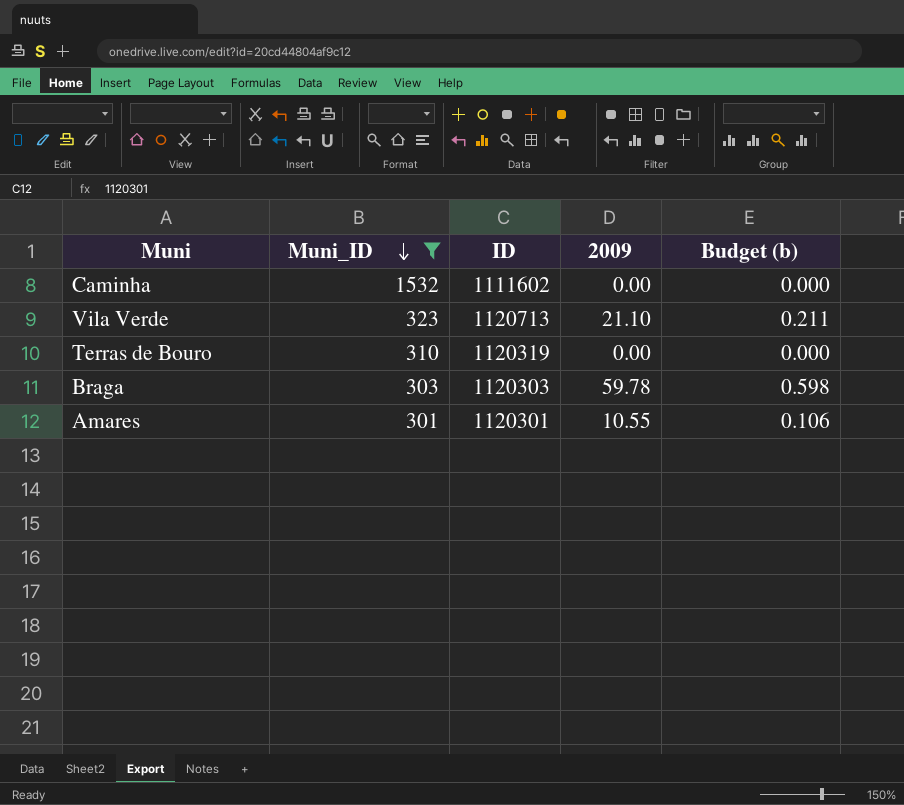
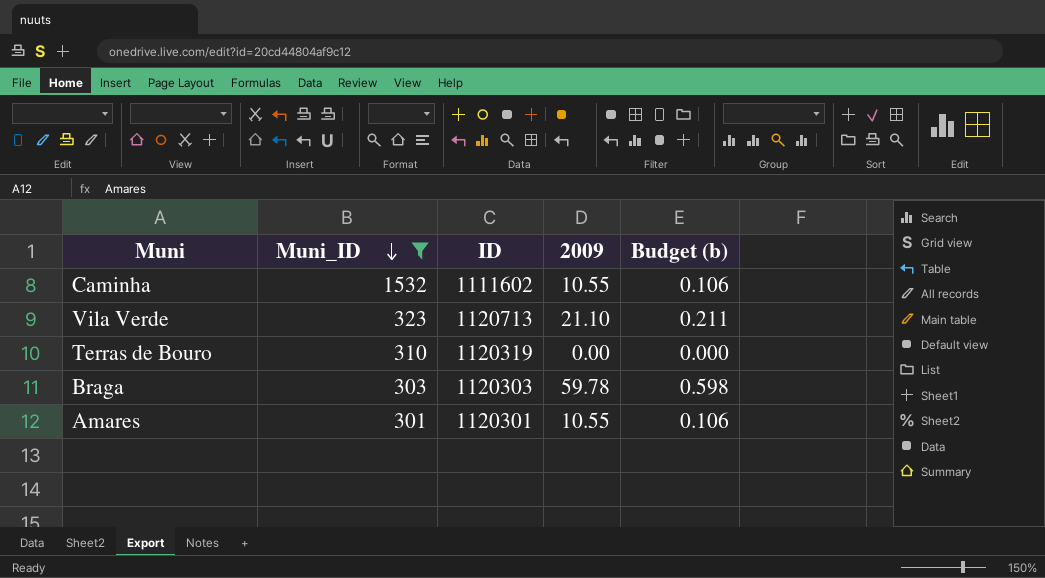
Caminha | 2009: 0.00 -> 10.55
Caminha | Budget (b): 0.000 -> 0.106

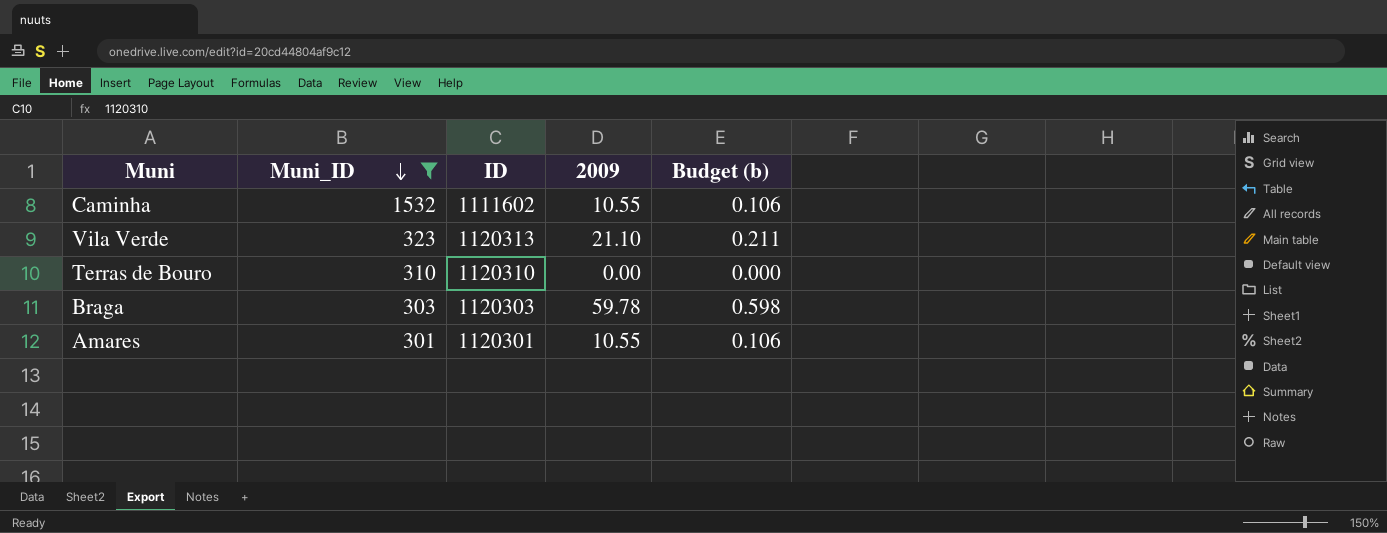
Vila Verde | ID: 1120713 -> 1120313
Terras de Bouro | ID: 1120319 -> 1120310

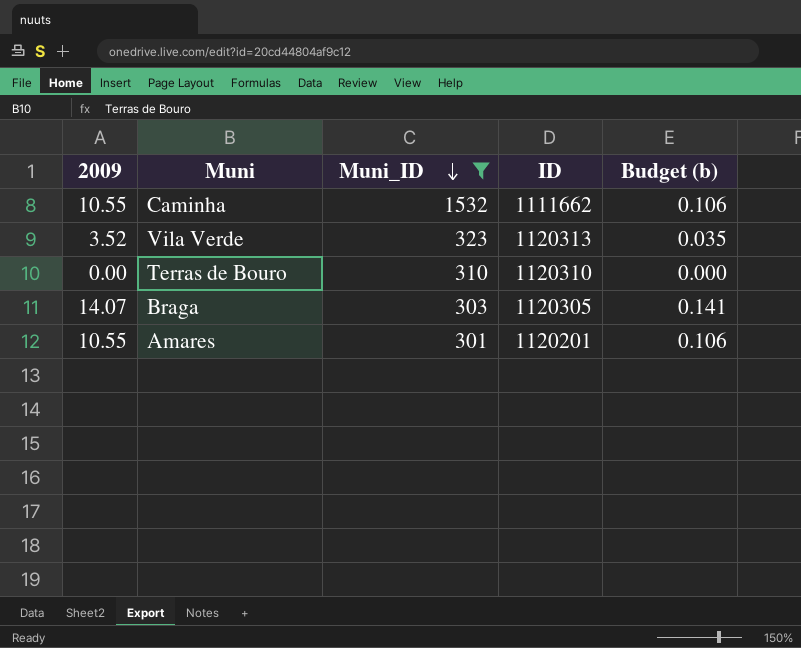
column 2009 | position: 4 -> 1
Caminha | ID: 1111602 -> 1111662
Vila Verde | 2009: 21.10 -> 3.52
Vila Verde | Budget (b): 0.211 -> 0.035
Braga | 2009: 59.78 -> 14.07
Braga | ID: 1120303 -> 1120305
Braga | Budget (b): 0.598 -> 0.141
Amares | ID: 1120301 -> 1120201

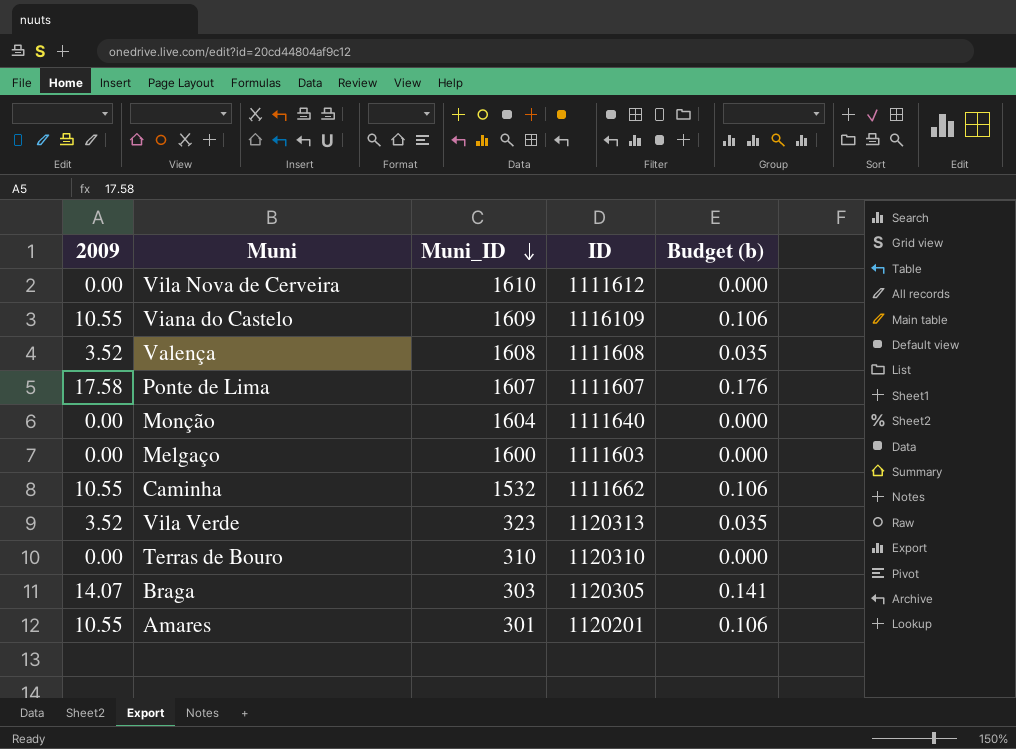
filter: Muni_ID <= 1532 -> none

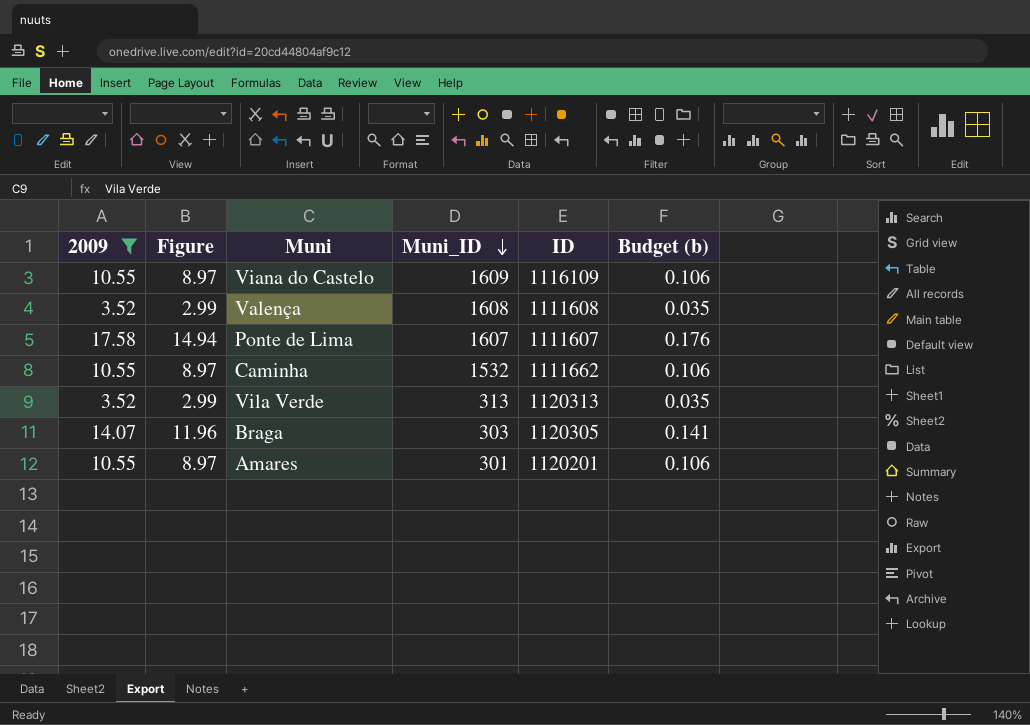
filter: none -> 2009 != 0.00
column Figure | formula: none -> [2009] * 0.85
Vila Verde | Muni_ID: 323 -> 313

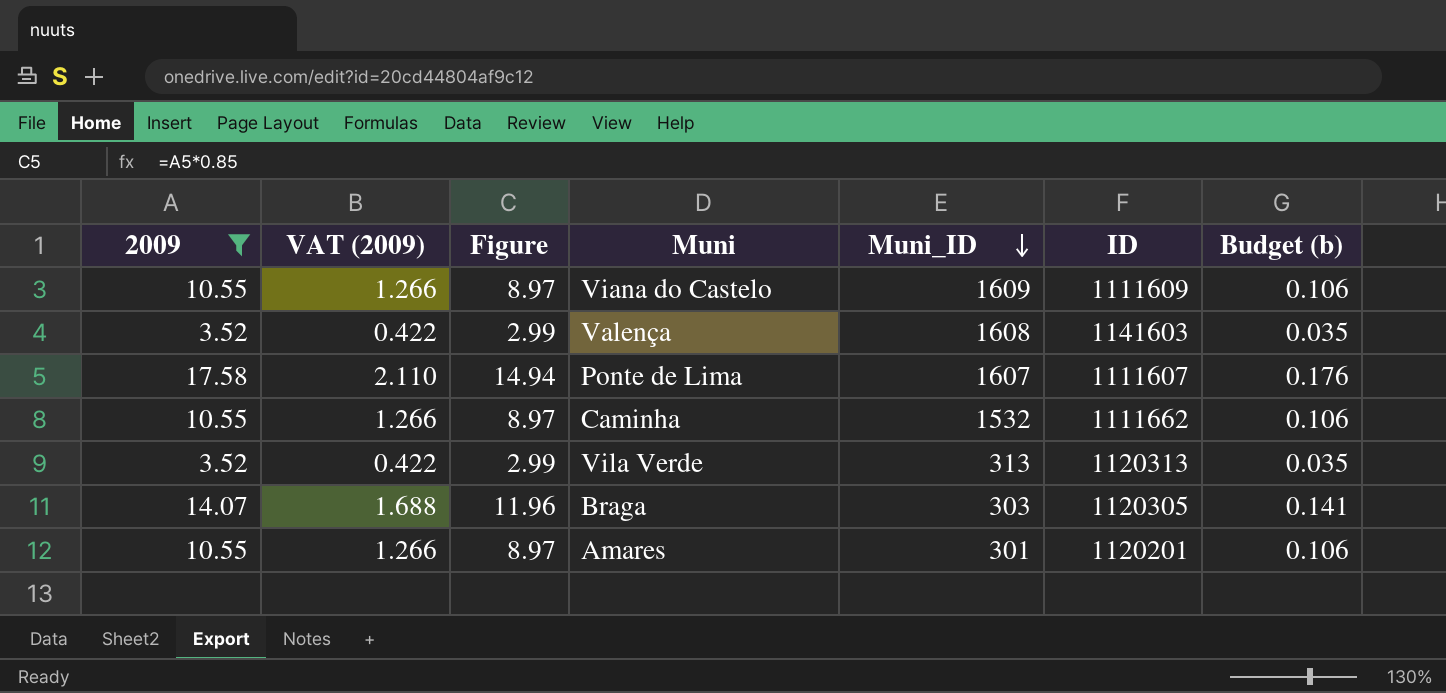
column VAT (2009) | formula: none -> [2009] * 0.12
Viana do Castelo | ID: 1116109 -> 1111609
Valença | ID: 1111608 -> 1141603

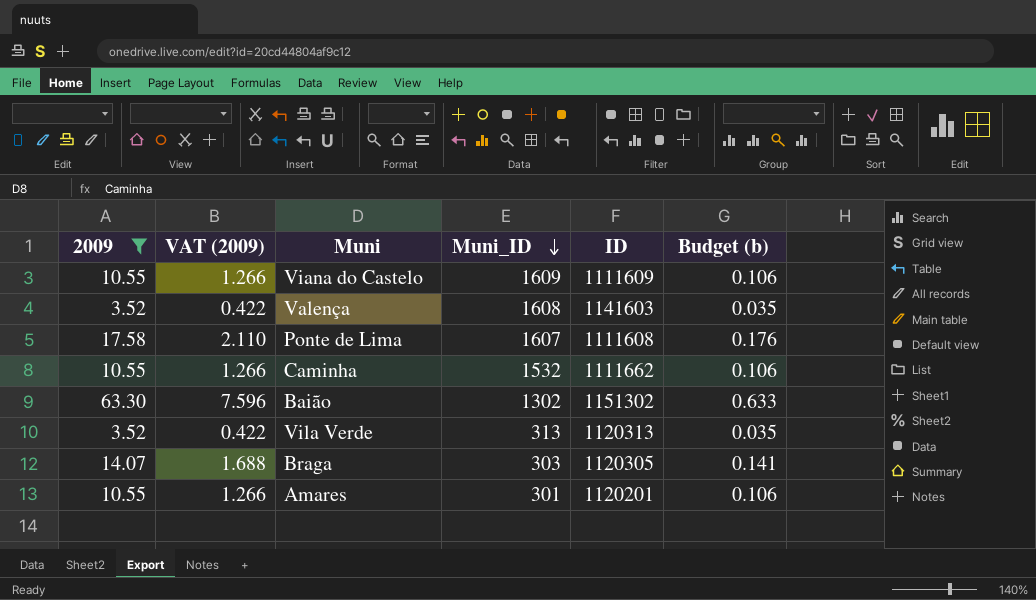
column Figure | formula: [2009] * 0.85 -> none
Ponte de Lima | ID: 1111607 -> 1111608
row Baião: none -> 63.30 | 7.596 | 1302 | 1151302 | 0.633

